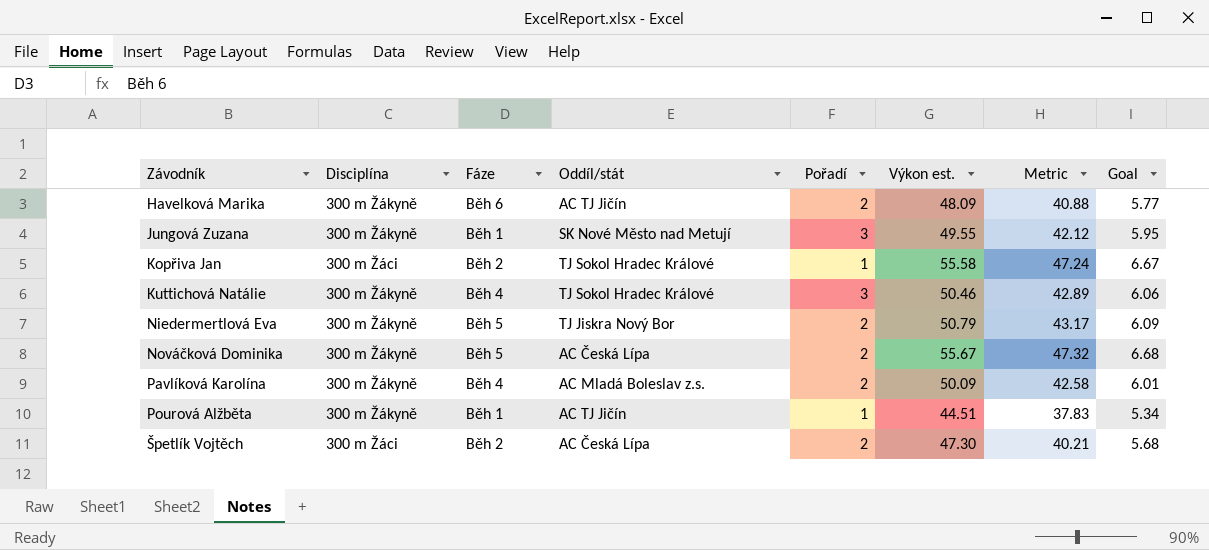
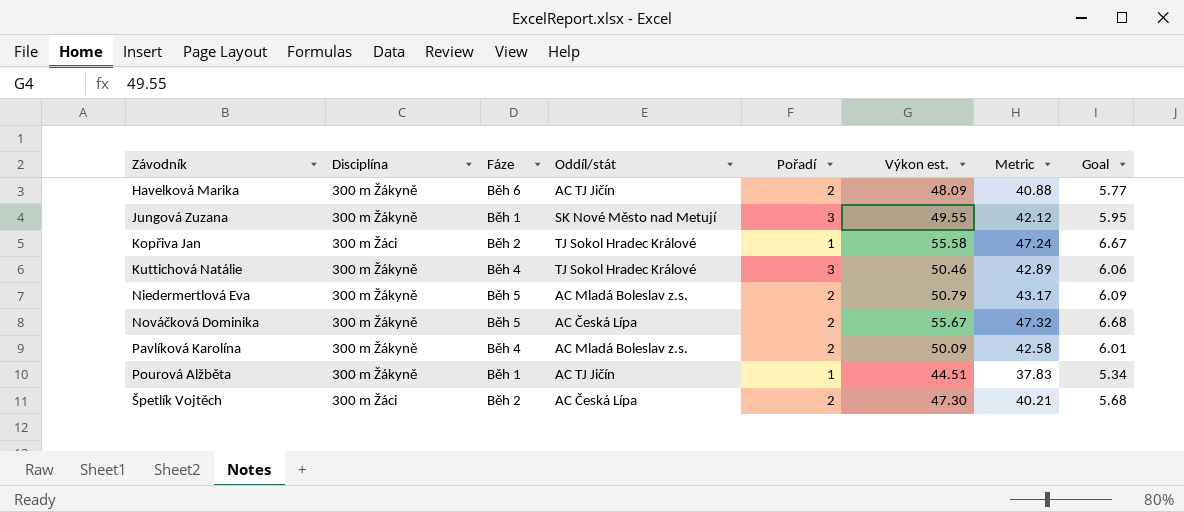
Niedermertlová Eva | Oddíl/stát: TJ Jiskra Nový Bor -> AC Mladá Boleslav z.s.

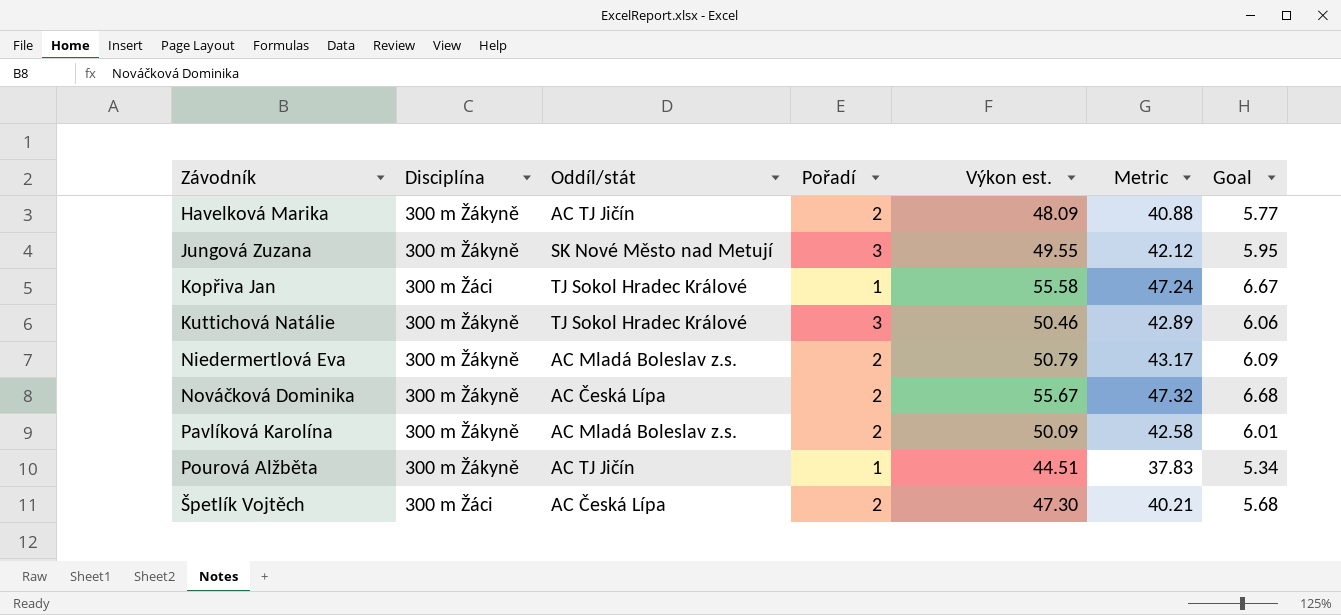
column Fáze | position: 3 -> none

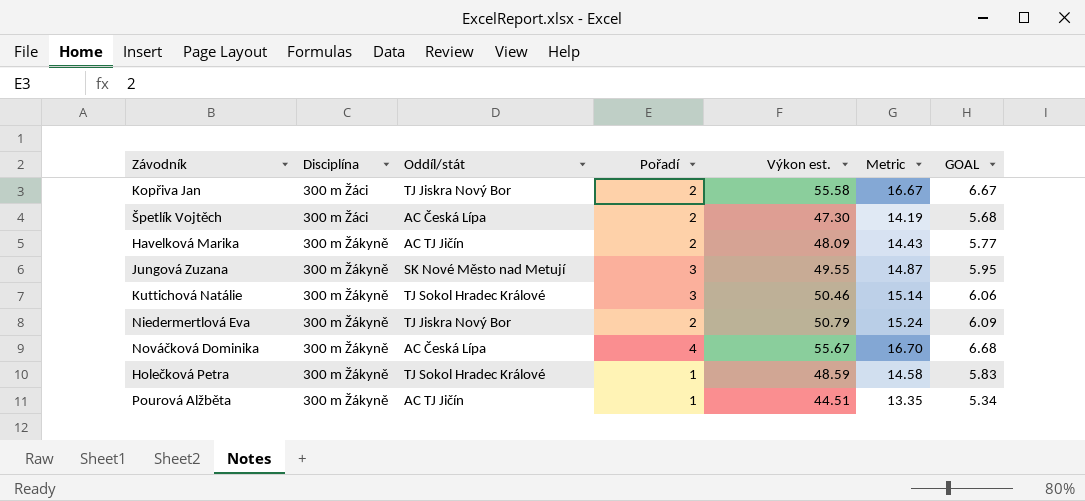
row order: Závodník ascending -> Disciplína ascending
column Metric | formula: [Výkon est.] * 0.85 -> [Výkon est.] * 0.3
column name: Goal -> GOAL
row Pavlíková Karolína: 300 m Žákyně | AC Mladá Boleslav z.s. | 2 | 50.09 | 42.58 | 6.01 -> none
Kopřiva Jan | Oddíl/stát: TJ Sokol Hradec Králové -> TJ Jiskra Nový Bor
Kopřiva Jan | Pořadí: 1 -> 2
Niedermertlová Eva | Oddíl/stát: AC Mladá Boleslav z.s. -> TJ Jiskra Nový Bor
Nováčková Dominika | Pořadí: 2 -> 4
row Holečková Petra: none -> 300 m Žákyně | TJ Sokol Hradec Králové | 1 | 48.59 | 14.58 | 5.83

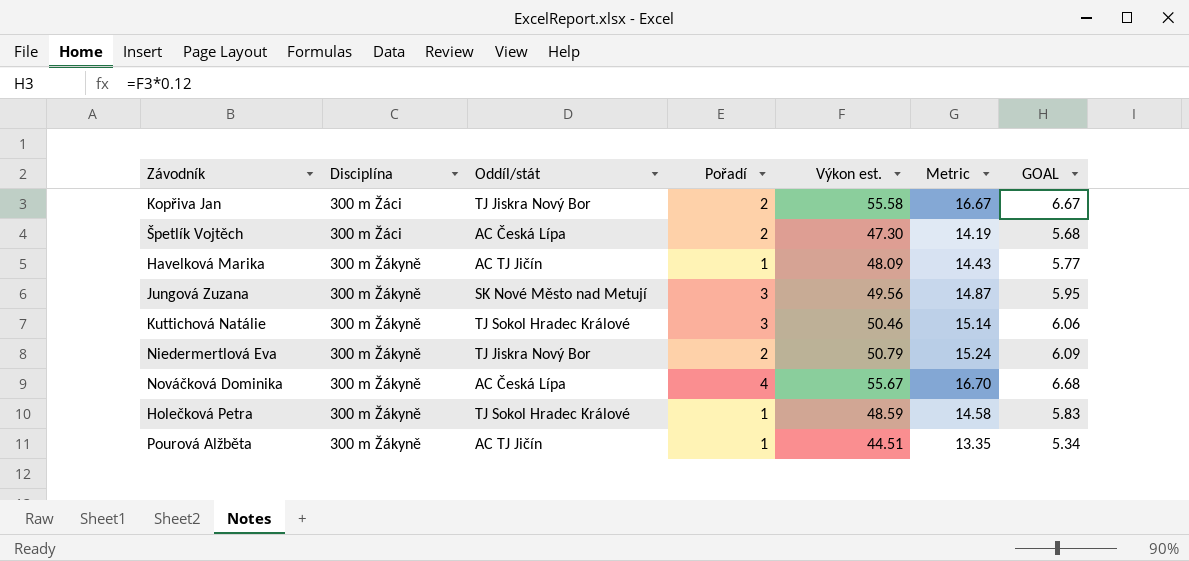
Havelková Marika | Pořadí: 2 -> 1
Jungová Zuzana | Výkon est.: 49.55 -> 49.56

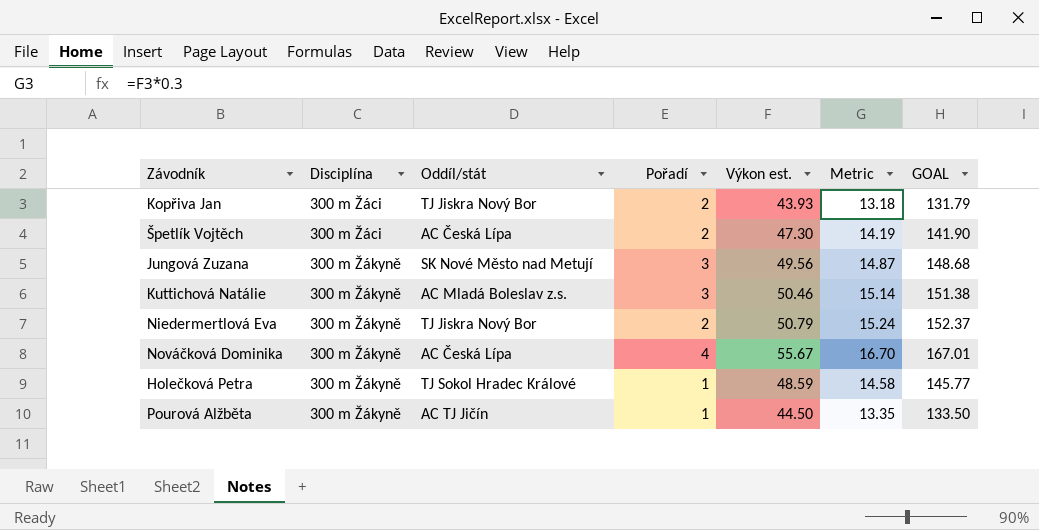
column GOAL | formula: [Výkon est.] * 0.12 -> [Výkon est.] * 3
row Havelková Marika: 300 m Žákyně | AC TJ Jičín | 1 | 48.09 | 14.43 | 5.77 -> none
Kopřiva Jan | Výkon est.: 55.58 -> 43.93
Kopřiva Jan | Metric: 16.67 -> 13.18
Kuttichová Natálie | Oddíl/stát: TJ Sokol Hradec Králové -> AC Mladá Boleslav z.s.
Pourová Alžběta | Výkon est.: 44.51 -> 44.50

